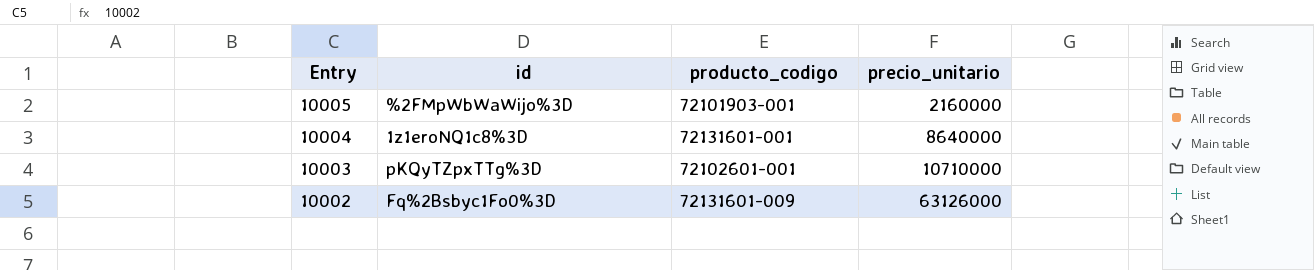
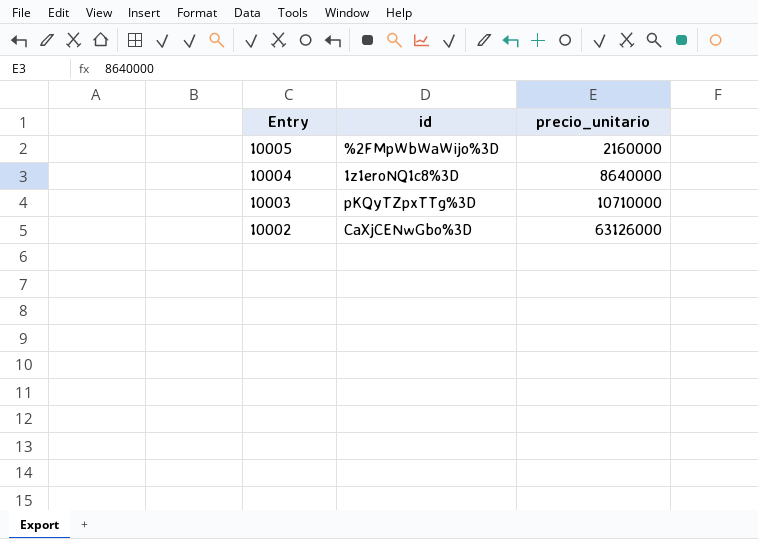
column producto_codigo | position: 3 -> none
10002 | id: Fq%2Bsbyc1Fo0%3D -> CaXjCENwGbo%3D

